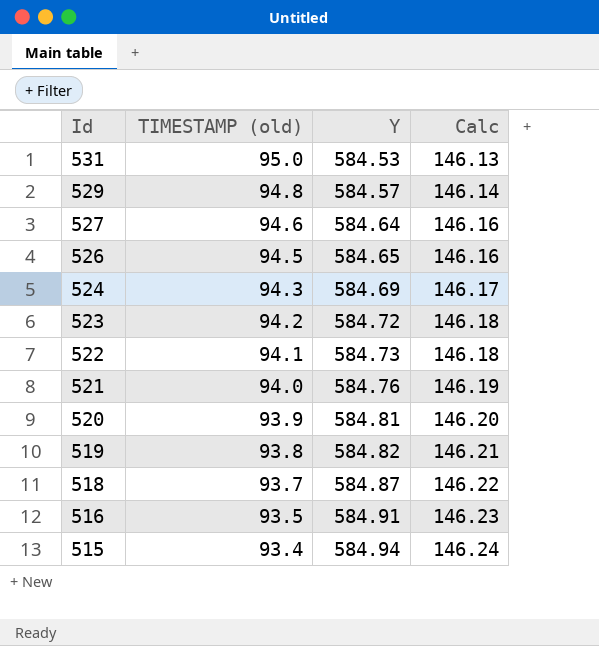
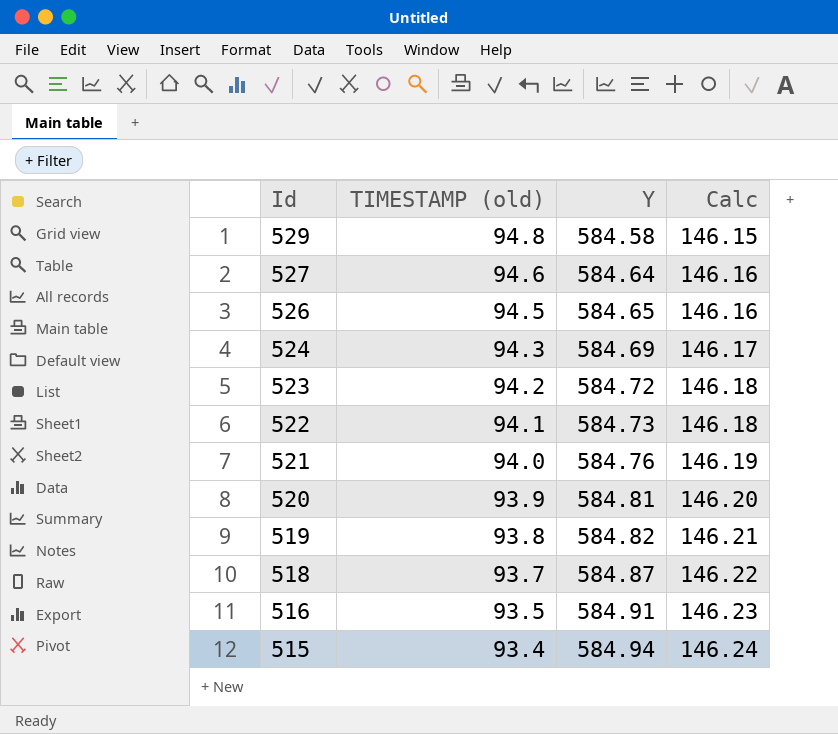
row 531: 95.0 | 584.53 | 146.13 -> none
529 | Y: 584.57 -> 584.58
529 | Calc: 146.14 -> 146.15

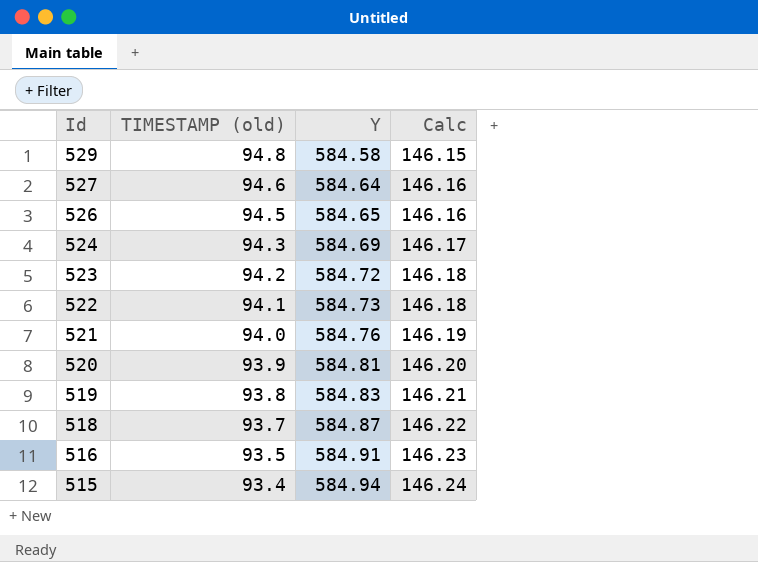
519 | Y: 584.82 -> 584.83

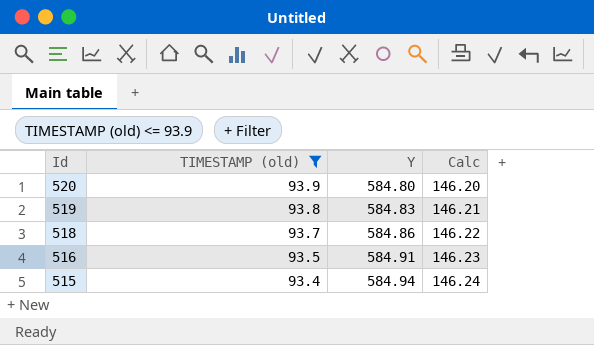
filter: none -> TIMESTAMP (old) <= 93.9
520 | Y: 584.81 -> 584.80
518 | Y: 584.87 -> 584.86

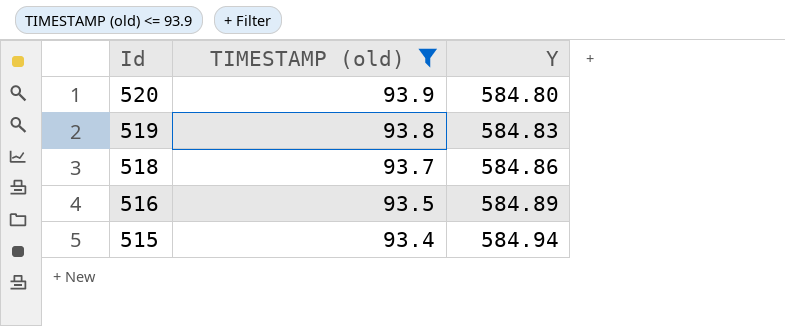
column Calc | formula: [Y] * 0.25 -> none
516 | Y: 584.91 -> 584.89

